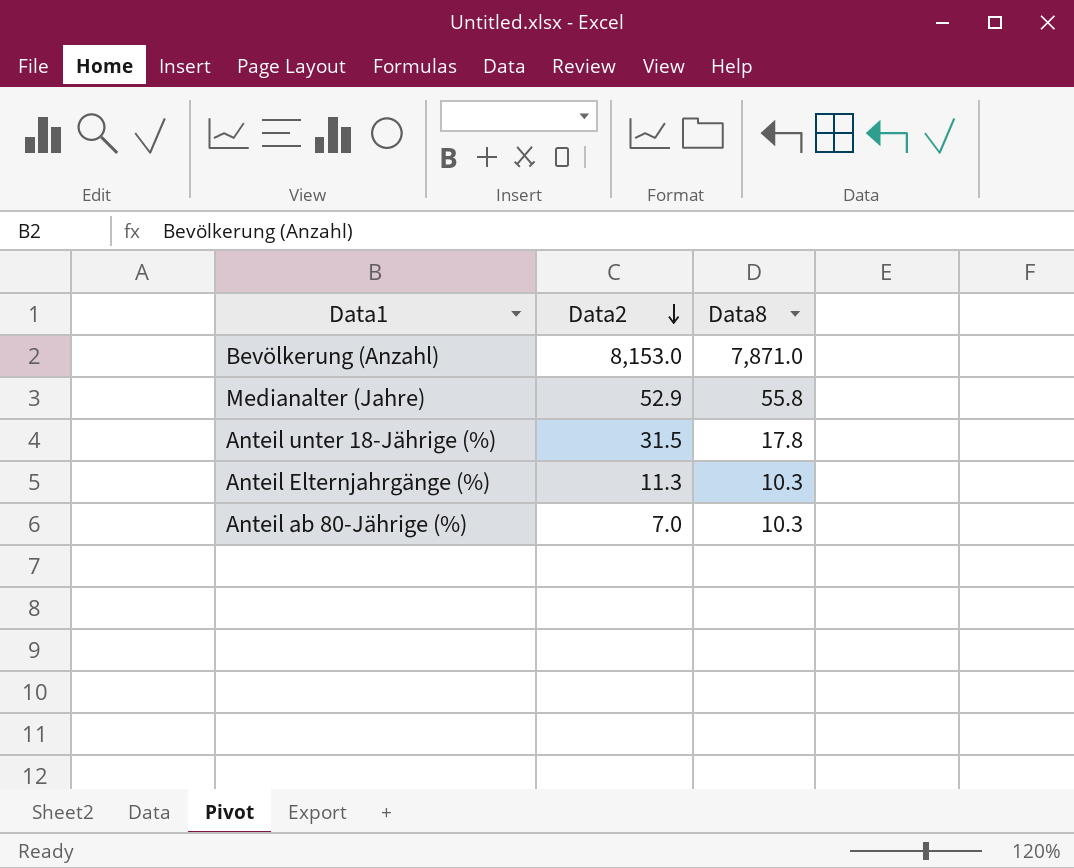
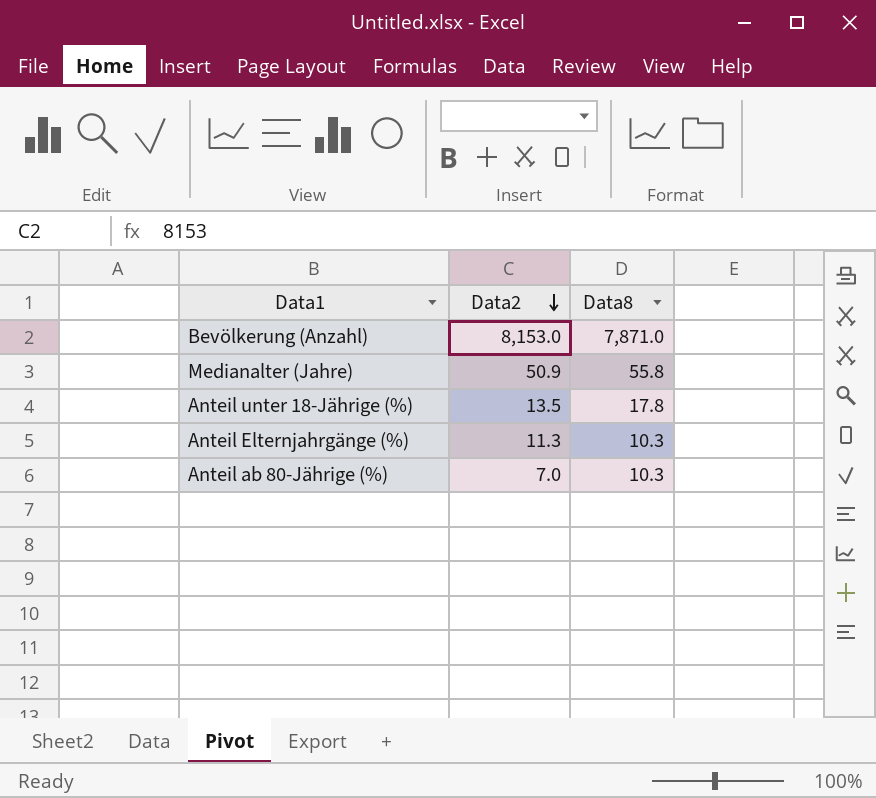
Medianalter (Jahre) | Data2: 52.9 -> 50.9
Anteil unter 18-Jährige (%) | Data2: 31.5 -> 13.5

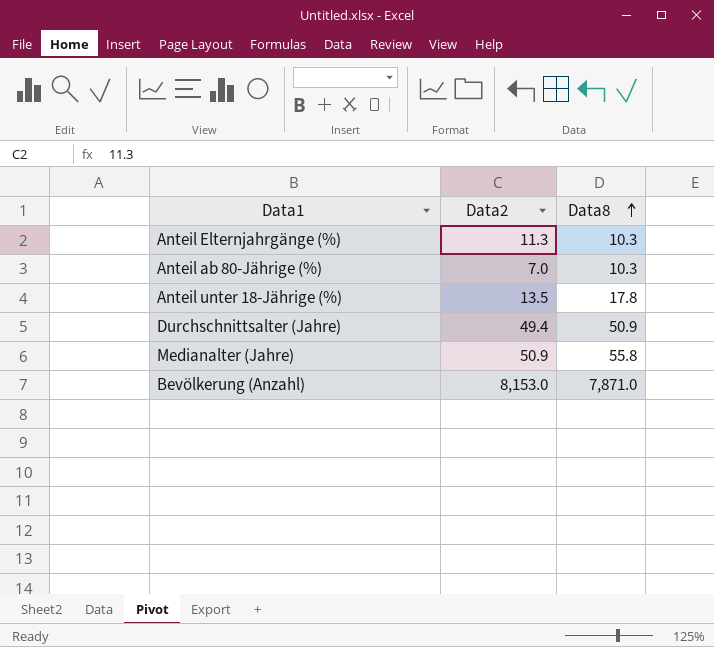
row order: Data2 descending -> Data8 ascending
row Durchschnittsalter (Jahre): none -> 49.4 | 50.9

